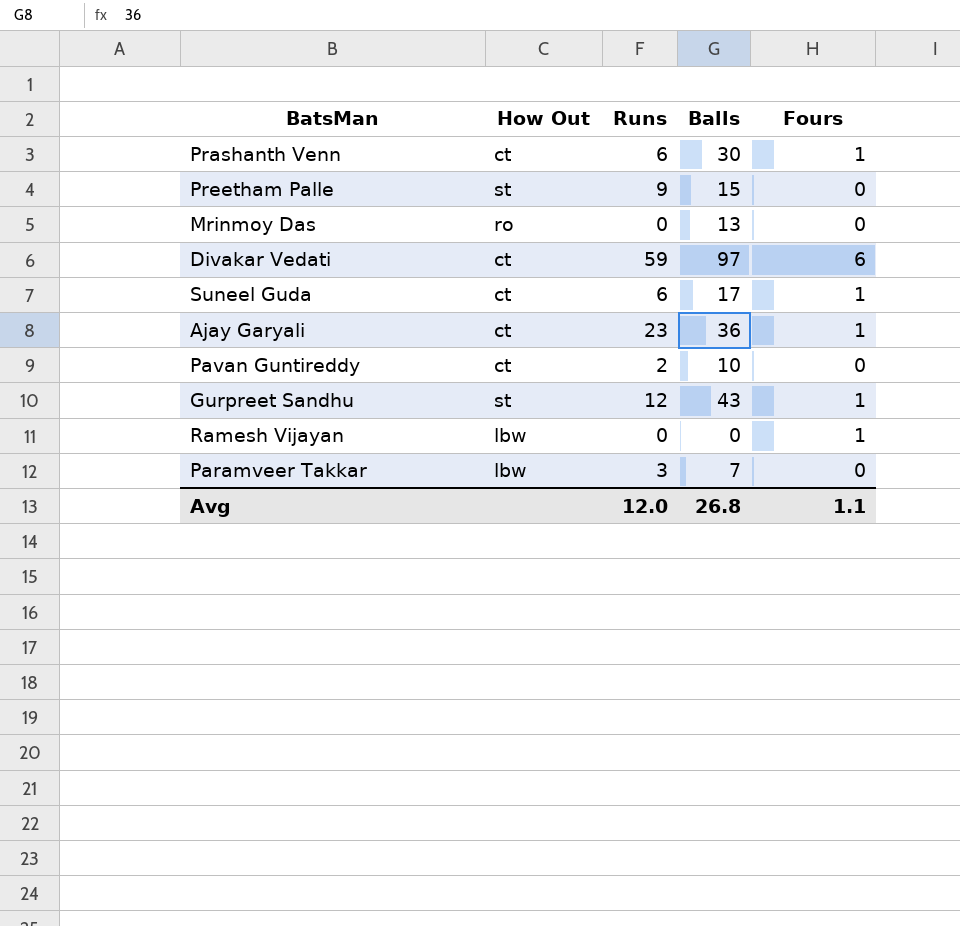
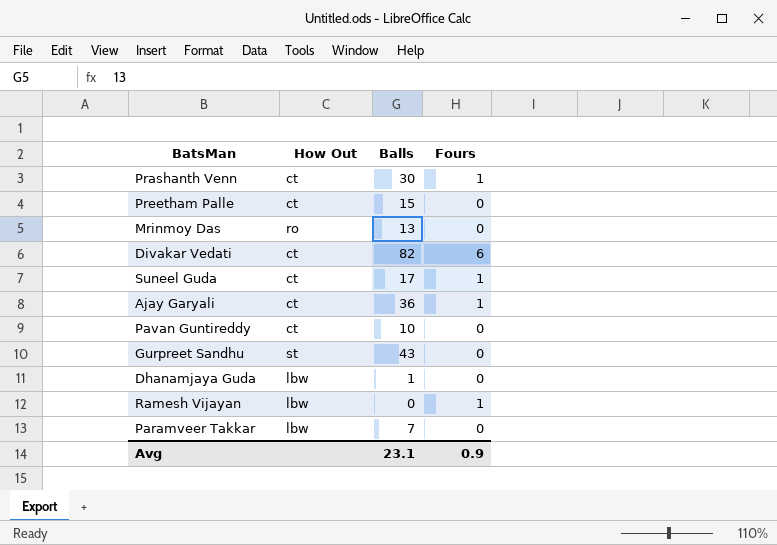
column Runs | position: 3 -> none
Preetham Palle | How Out: st -> ct
Divakar Vedati | Balls: 97 -> 82
Gurpreet Sandhu | Fours: 1 -> 0
row Dhanamjaya Guda: none -> lbw | 1 | 0
Avg | Balls: 26.8 -> 23.1
Avg | Fours: 1.1 -> 0.9

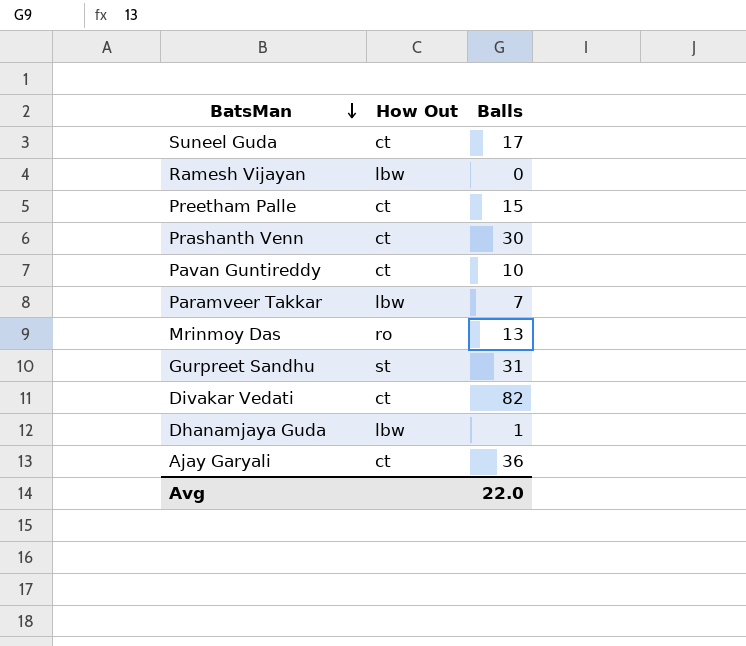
row order: none -> BatsMan descending
column Fours | position: 4 -> none
Gurpreet Sandhu | Balls: 43 -> 31
Avg | Balls: 23.1 -> 22.0

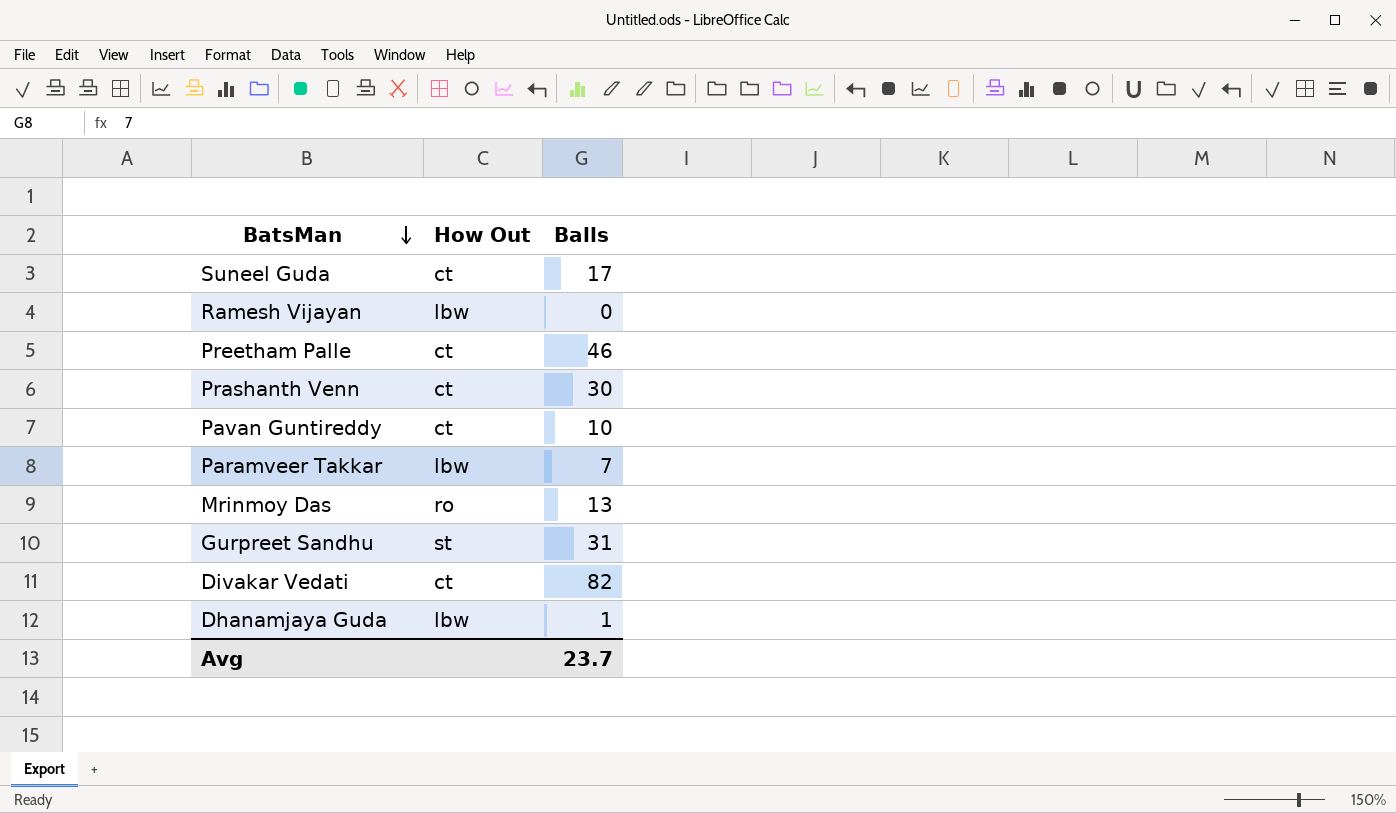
row Ajay Garyali: ct | 36 -> none
Preetham Palle | Balls: 15 -> 46
Avg | Balls: 22.0 -> 23.7

